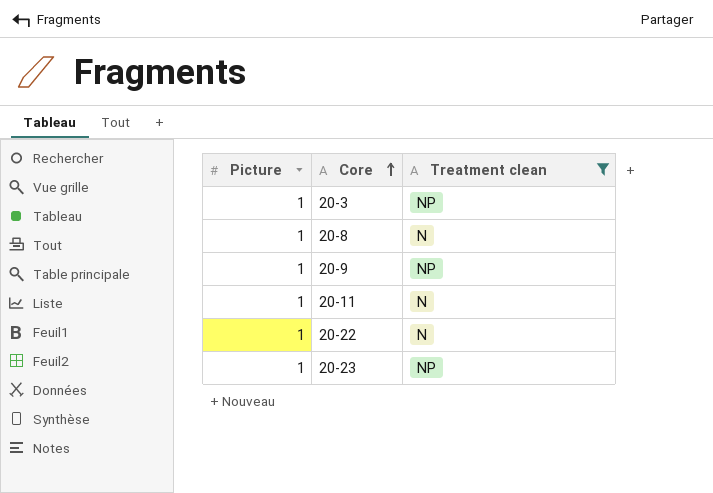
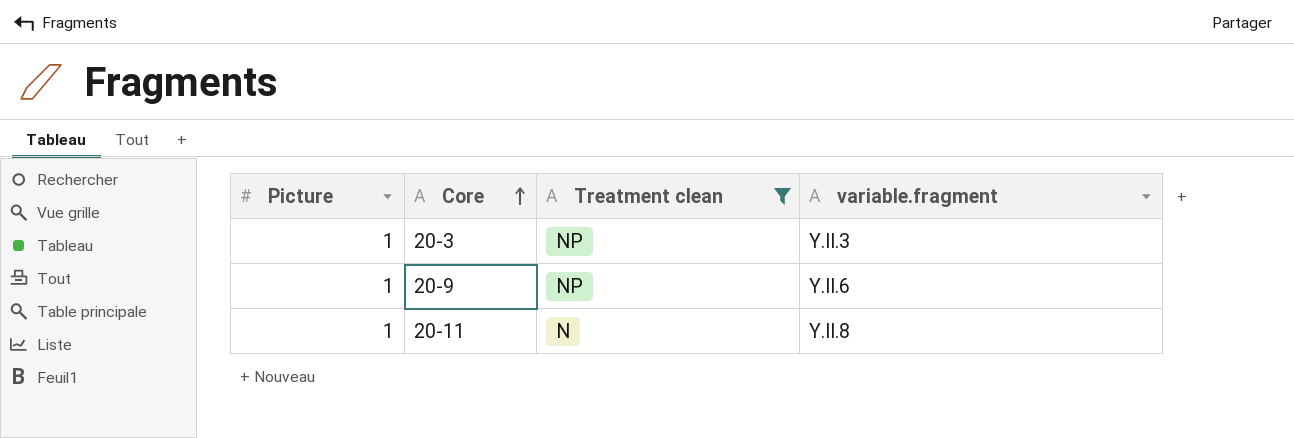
column variable.fragment | position: none -> 4
row 20-8: 1 | N -> none
row 20-22: 1 | N -> none
row 20-23: 1 | NP -> none

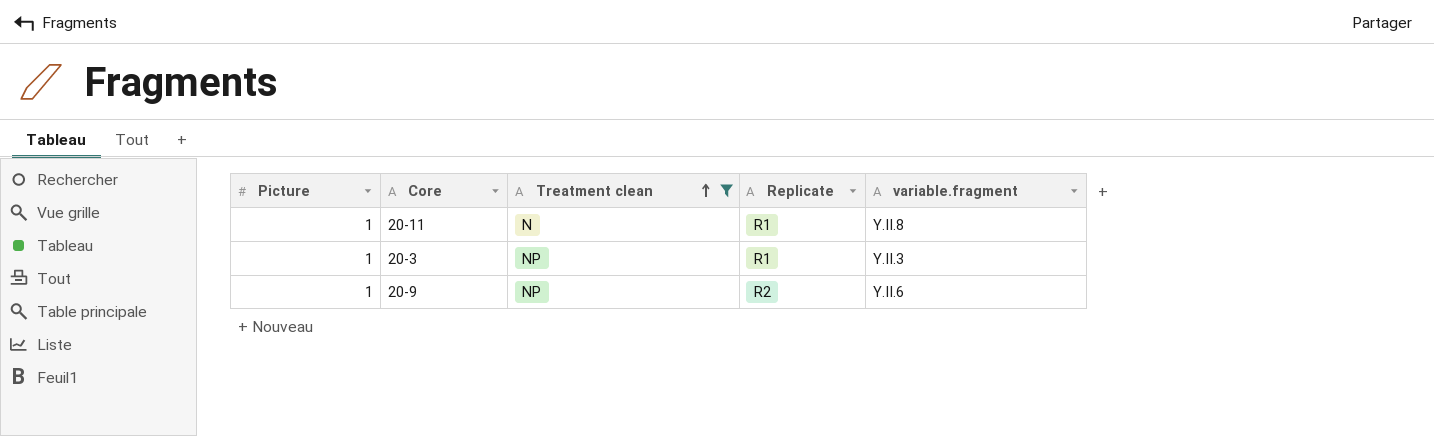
row order: Core ascending -> Treatment clean ascending
column Replicate | position: none -> 4

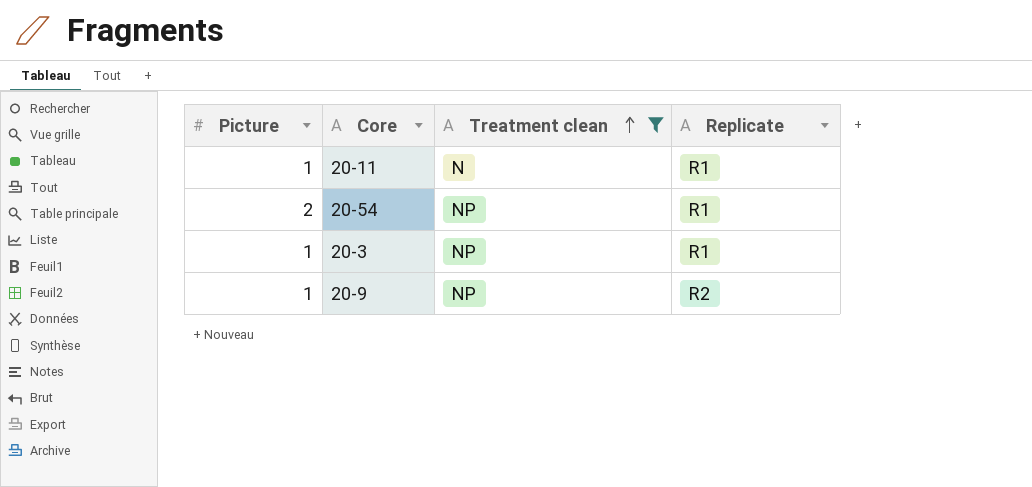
column variable.fragment | position: 5 -> none
row 20-54: none -> 2 | NP | R1

